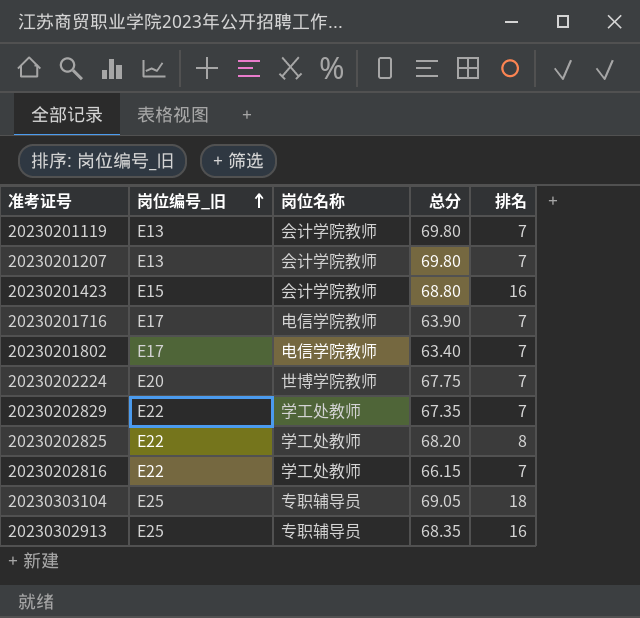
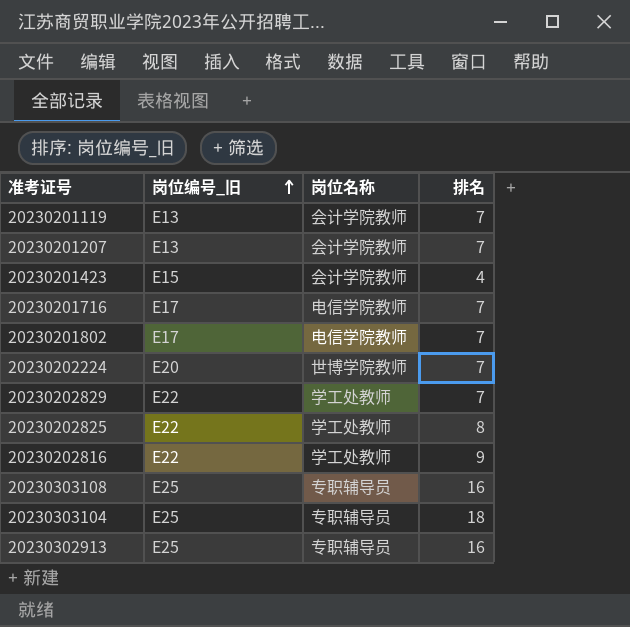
column 总分 | position: 4 -> none
20230201423 | 排名: 16 -> 4
20230202816 | 排名: 7 -> 9
row 20230303108: none -> E25 | 专职辅导员 | 16

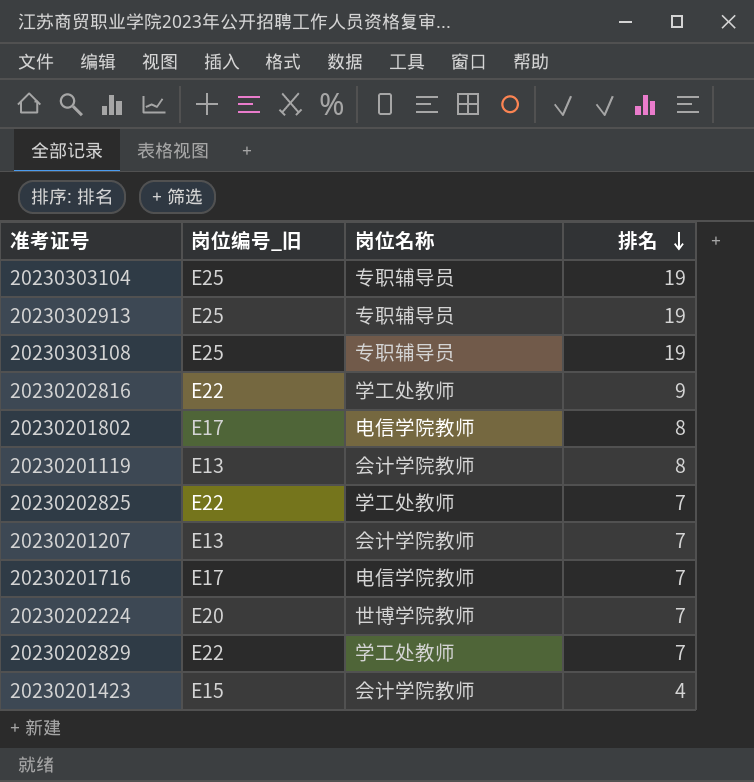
row order: 岗位编号_旧 ascending -> 排名 descending
20230303104 | 排名: 18 -> 19
20230302913 | 排名: 16 -> 19
20230303108 | 排名: 16 -> 19
20230201802 | 排名: 7 -> 8
20230201119 | 排名: 7 -> 8
20230202825 | 排名: 8 -> 7

